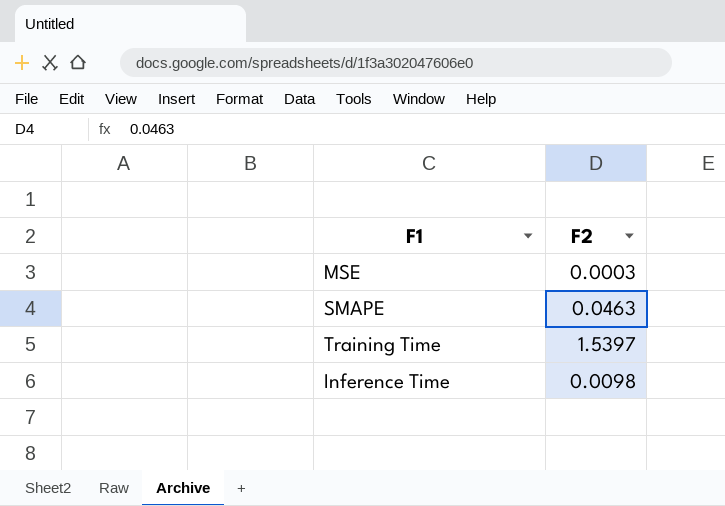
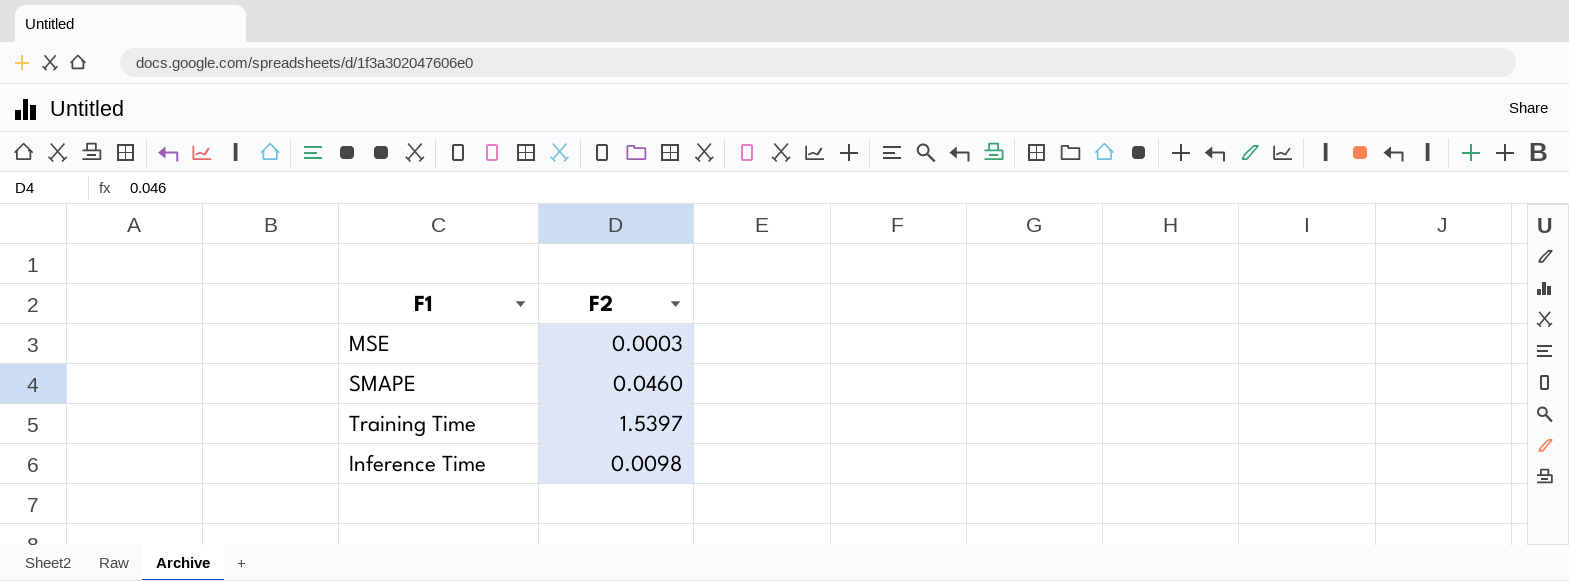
SMAPE | F2: 0.0463 -> 0.0460

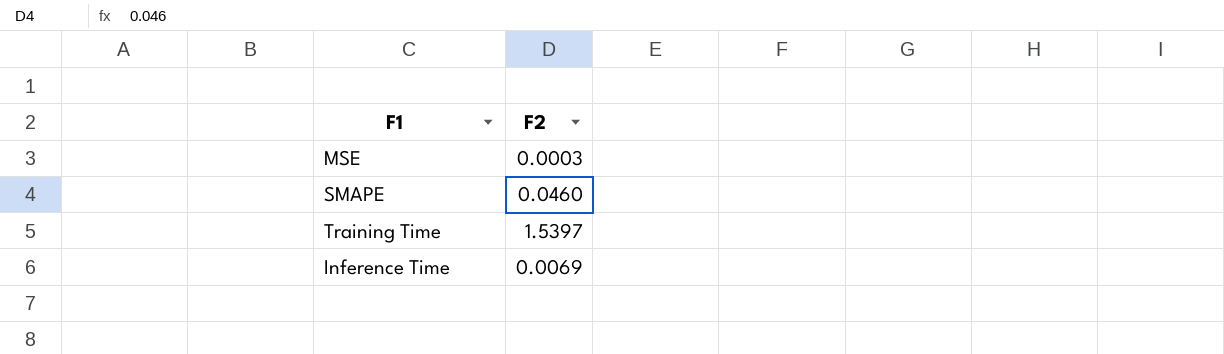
Inference Time | F2: 0.0098 -> 0.0069

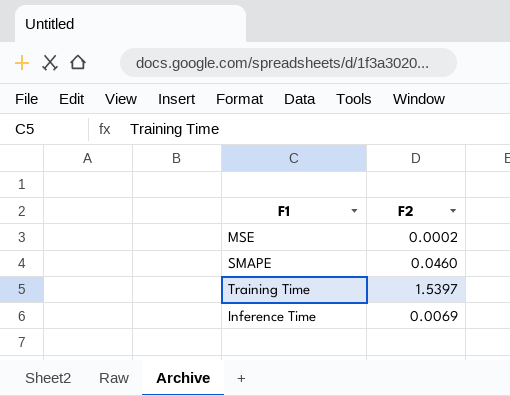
MSE | F2: 0.0003 -> 0.0002

